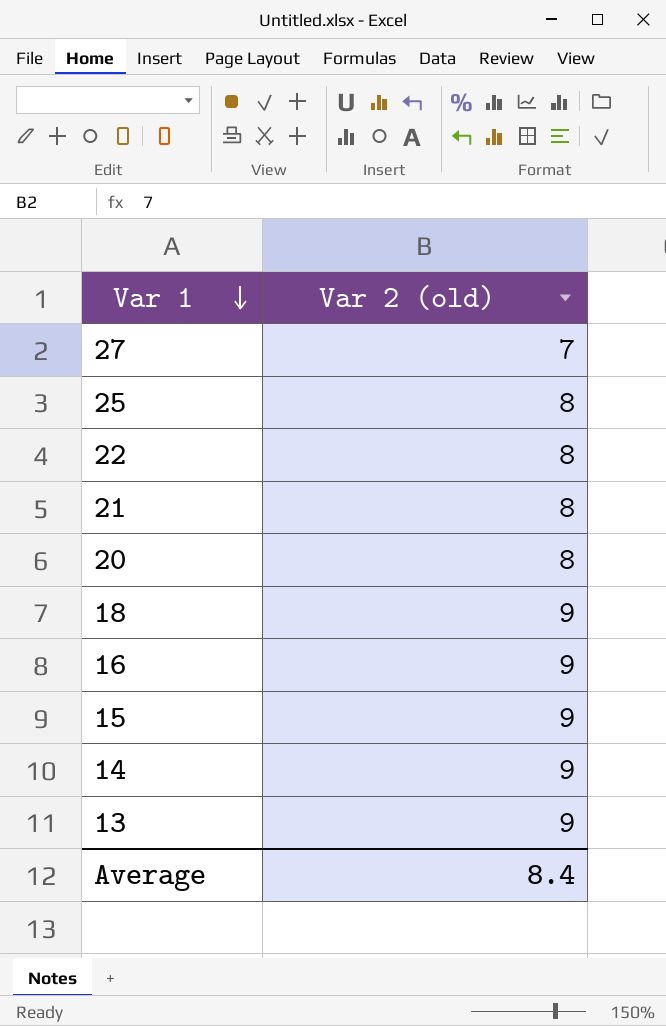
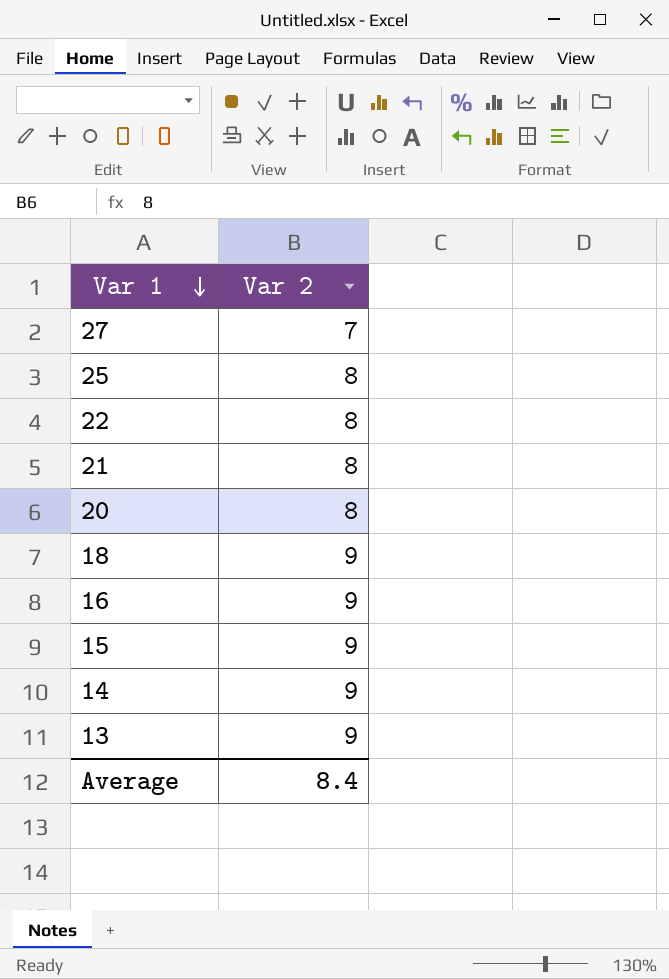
column name: Var 2 (old) -> Var 2

